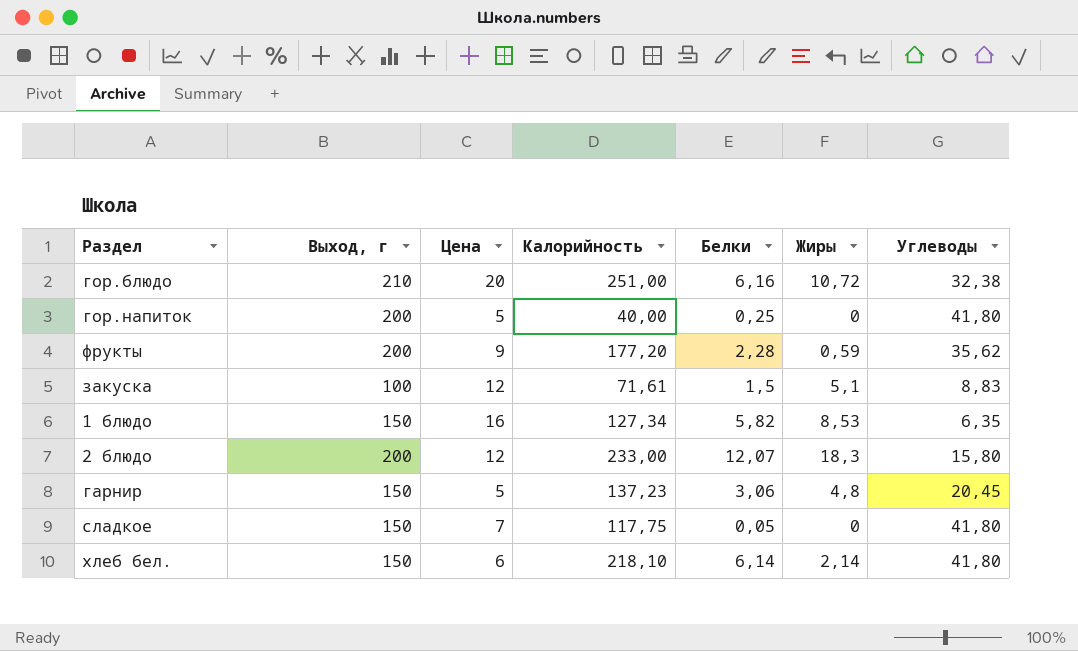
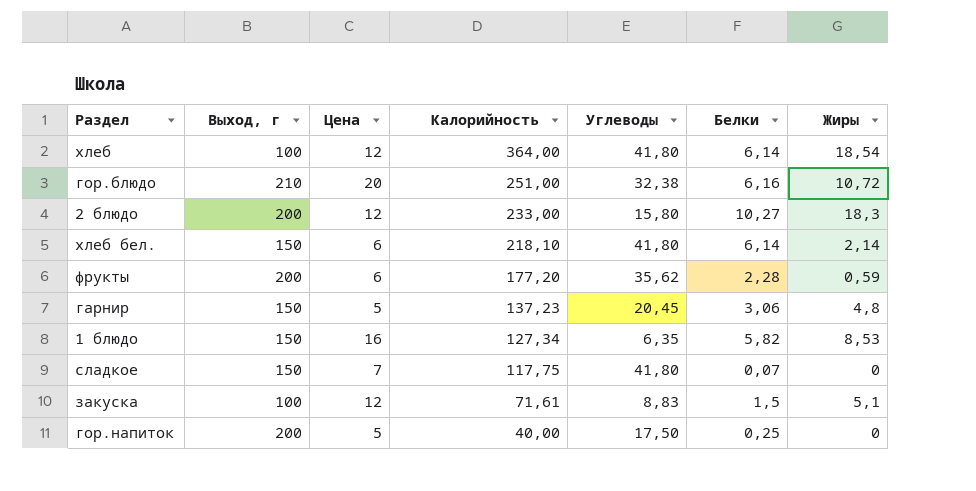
row order: none -> Калорийность descending
column Углеводы | position: 7 -> 5
row хлеб: none -> 100 | 12 | 364,00 | 41,80 | 6,14 | 18,54
2 блюдо | Белки: 12,07 -> 10,27
фрукты | Цена: 9 -> 6
сладкое | Белки: 0,05 -> 0,07
гор.напиток | Углеводы: 41,80 -> 17,50

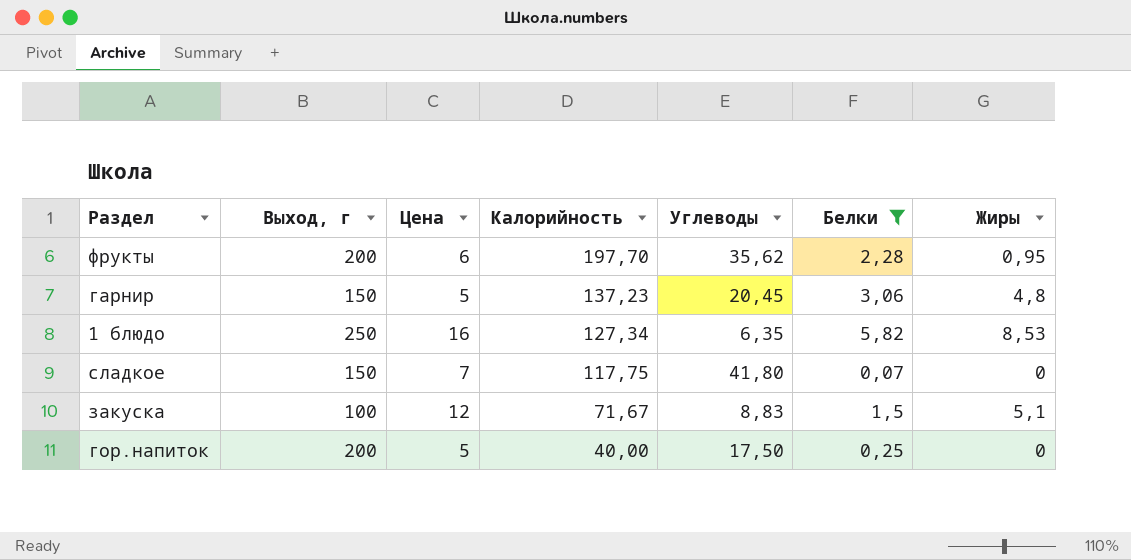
filter: none -> Белки <= 5,82
фрукты | Калорийность: 177,20 -> 197,70
фрукты | Жиры: 0,59 -> 0,95
1 блюдо | Выход, г: 150 -> 250
закуска | Калорийность: 71,61 -> 71,67

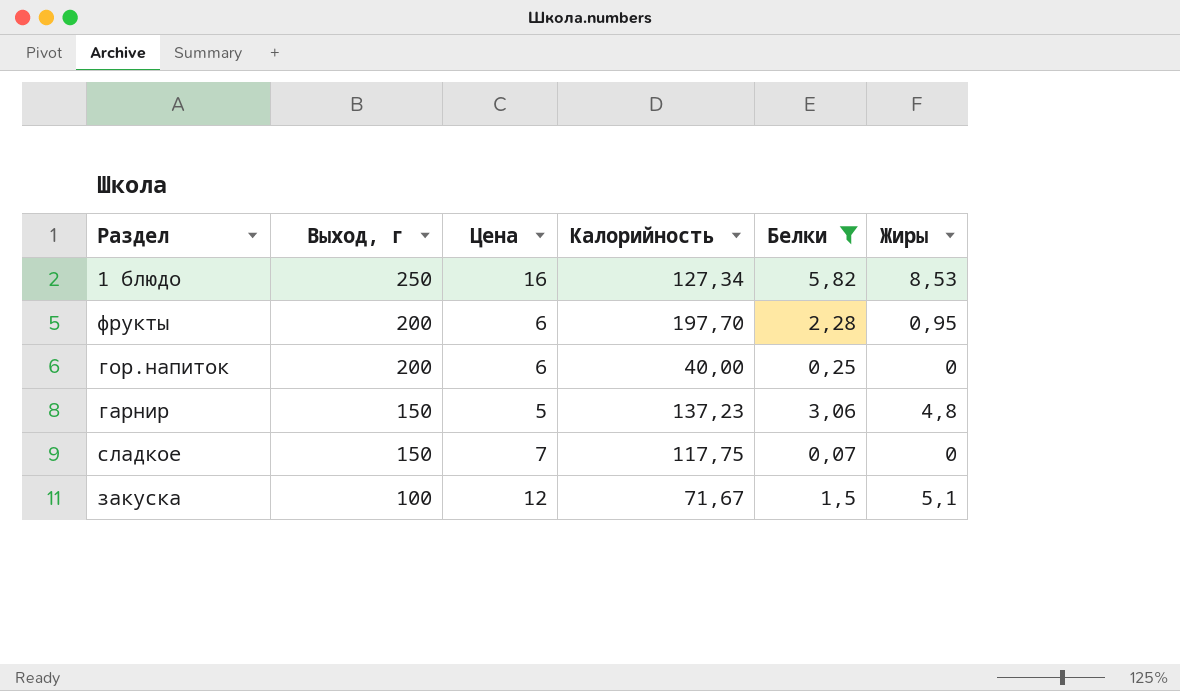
row order: Калорийность descending -> Выход, г descending
column Углеводы | position: 5 -> none
гор.напиток | Цена: 5 -> 6

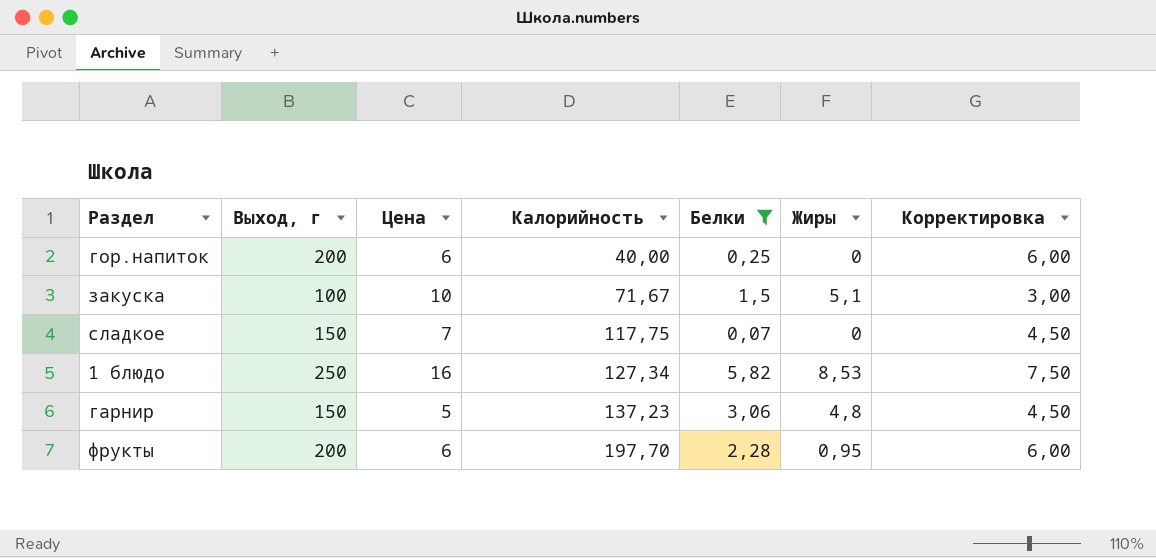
row order: Выход, г descending -> Калорийность ascending
column Корректировка | formula: none -> [Выход, г] * 0,03
закуска | Цена: 12 -> 10

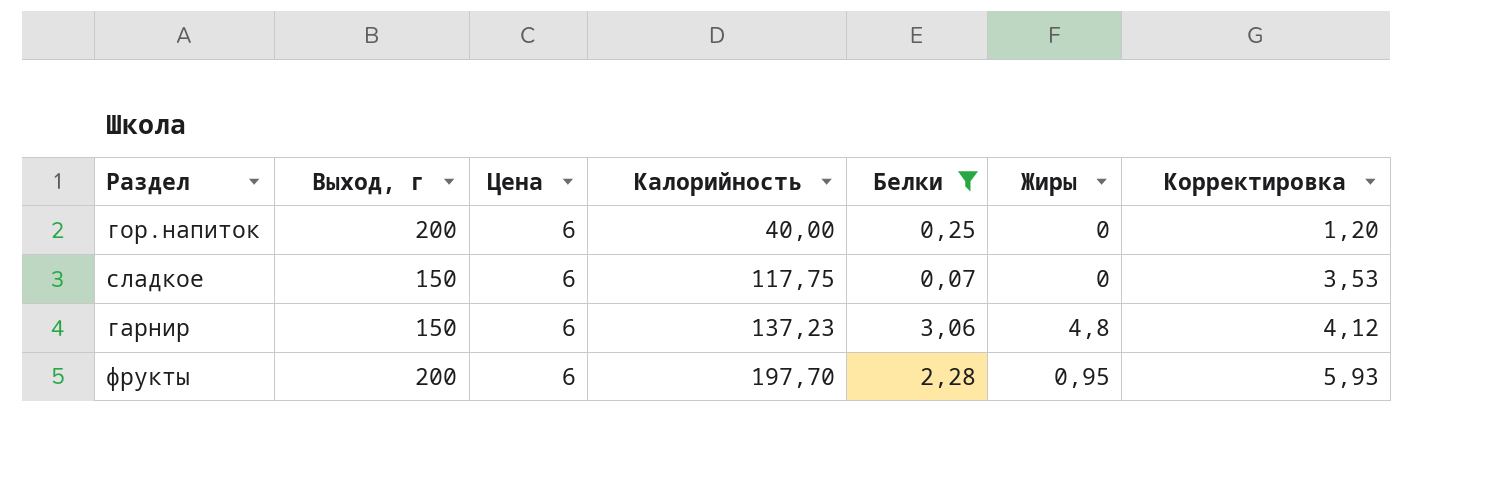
column Корректировка | formula: [Выход, г] * 0,03 -> [Калорийность] * 0,03
row закуска: 100 | 10 | 71,67 | 1,5 | 5,1 | 3,00 -> none
row 1 блюдо: 250 | 16 | 127,34 | 5,82 | 8,53 | 7,50 -> none
сладкое | Цена: 7 -> 6
гарнир | Цена: 5 -> 6

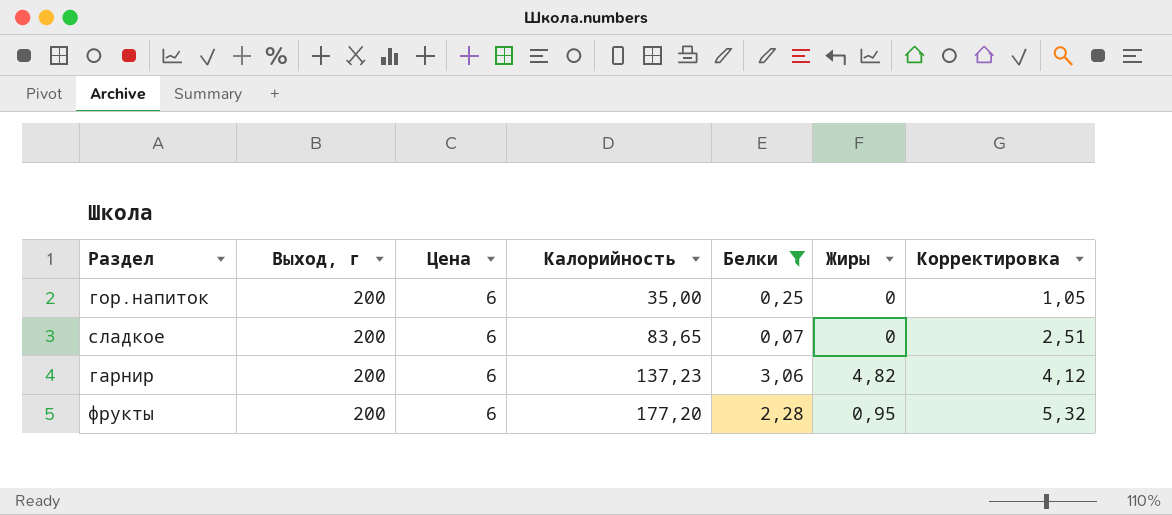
гор.напиток | Калорийность: 40,00 -> 35,00
гор.напиток | Корректировка: 1,20 -> 1,05
сладкое | Выход, г: 150 -> 200
сладкое | Калорийность: 117,75 -> 83,65
сладкое | Корректировка: 3,53 -> 2,51
гарнир | Выход, г: 150 -> 200
гарнир | Жиры: 4,8 -> 4,82
фрукты | Калорийность: 197,70 -> 177,20
фрукты | Корректировка: 5,93 -> 5,32

